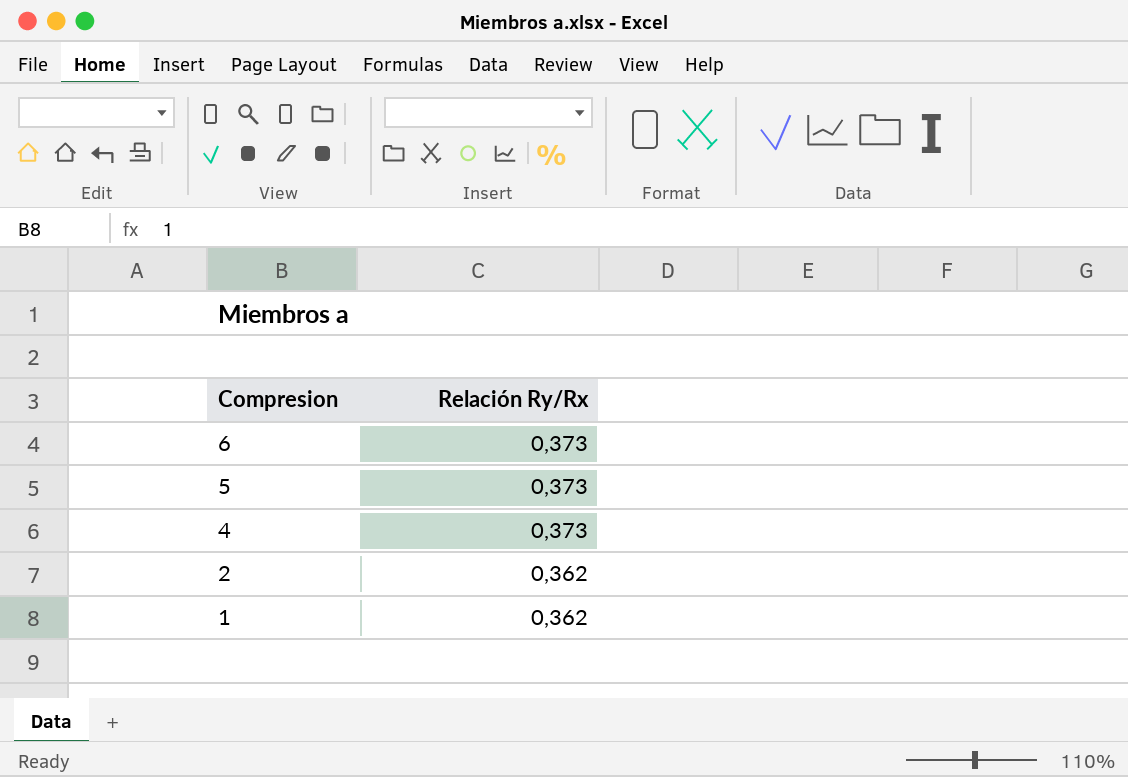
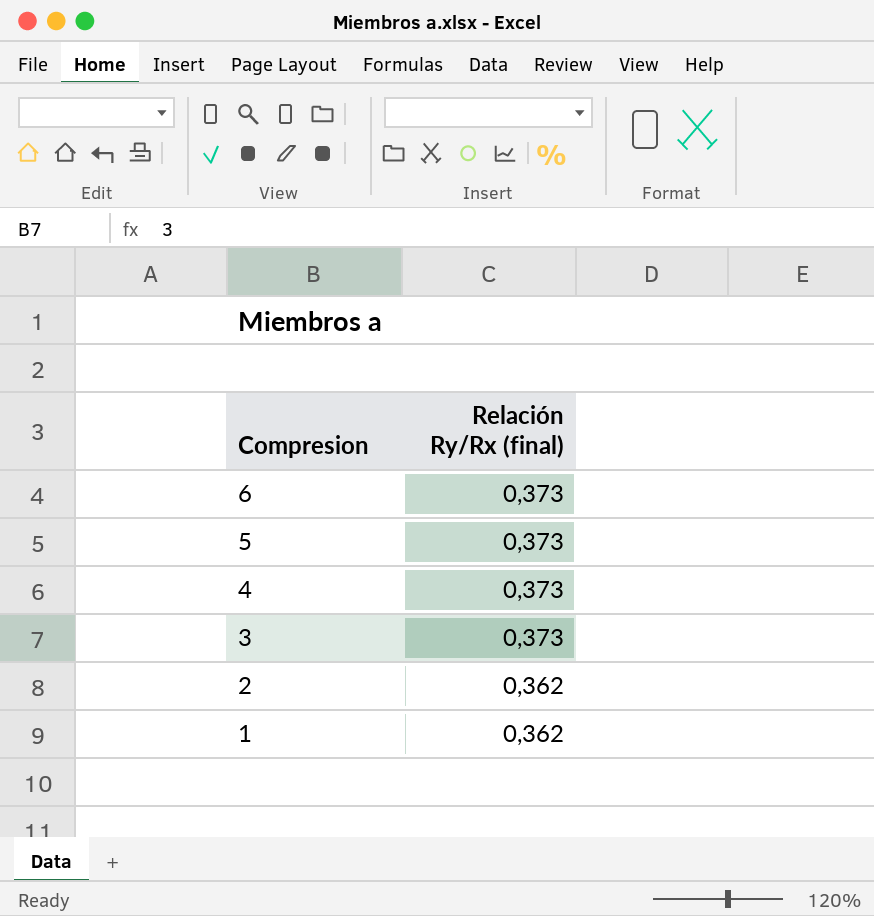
column name: Relación Ry/Rx -> Relación Ry/Rx (final)
row 3: none -> 0,373

